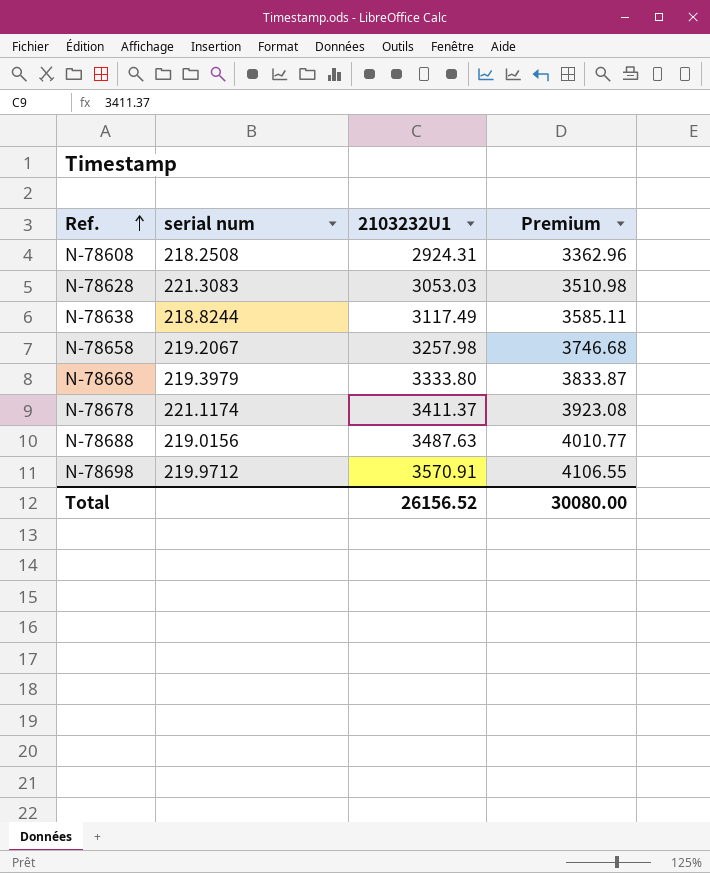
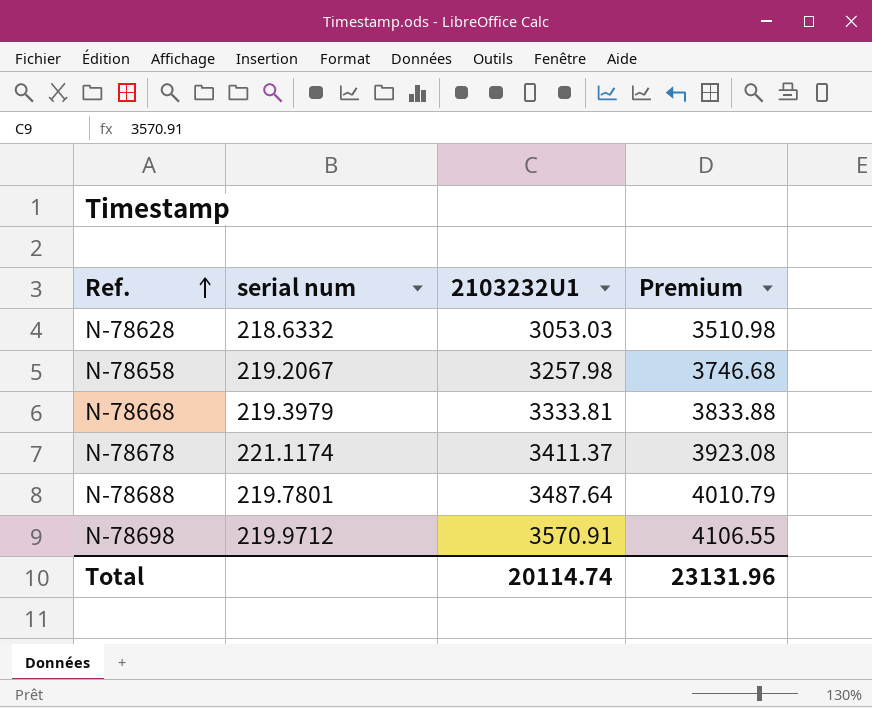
row N-78608: 218.2508 | 2924.31 | 3362.96 -> none
row N-78638: 218.8244 | 3117.49 | 3585.11 -> none
N-78628 | serial num: 221.3083 -> 218.6332
N-78668 | 2103232U1: 3333.80 -> 3333.81
N-78668 | Premium: 3833.87 -> 3833.88
N-78688 | serial num: 219.0156 -> 219.7801
N-78688 | 2103232U1: 3487.63 -> 3487.64
N-78688 | Premium: 4010.77 -> 4010.79
Total | 2103232U1: 26156.52 -> 20114.74
Total | Premium: 30080.00 -> 23131.96

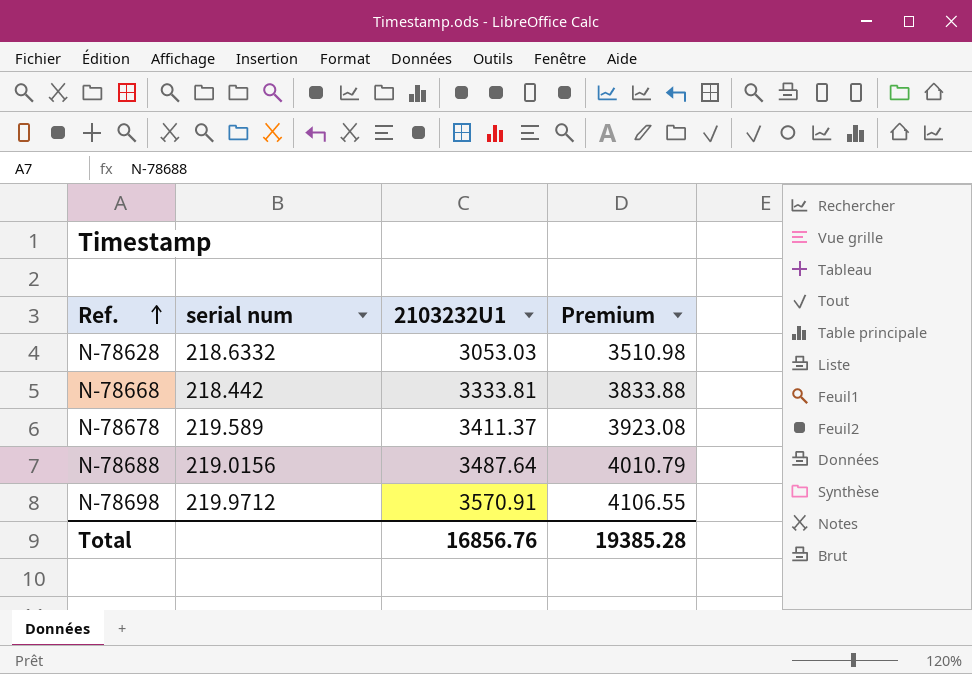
row N-78658: 219.2067 | 3257.98 | 3746.68 -> none
N-78668 | serial num: 219.3979 -> 218.442
N-78678 | serial num: 221.1174 -> 219.589
N-78688 | serial num: 219.7801 -> 219.0156
Total | 2103232U1: 20114.74 -> 16856.76
Total | Premium: 23131.96 -> 19385.28

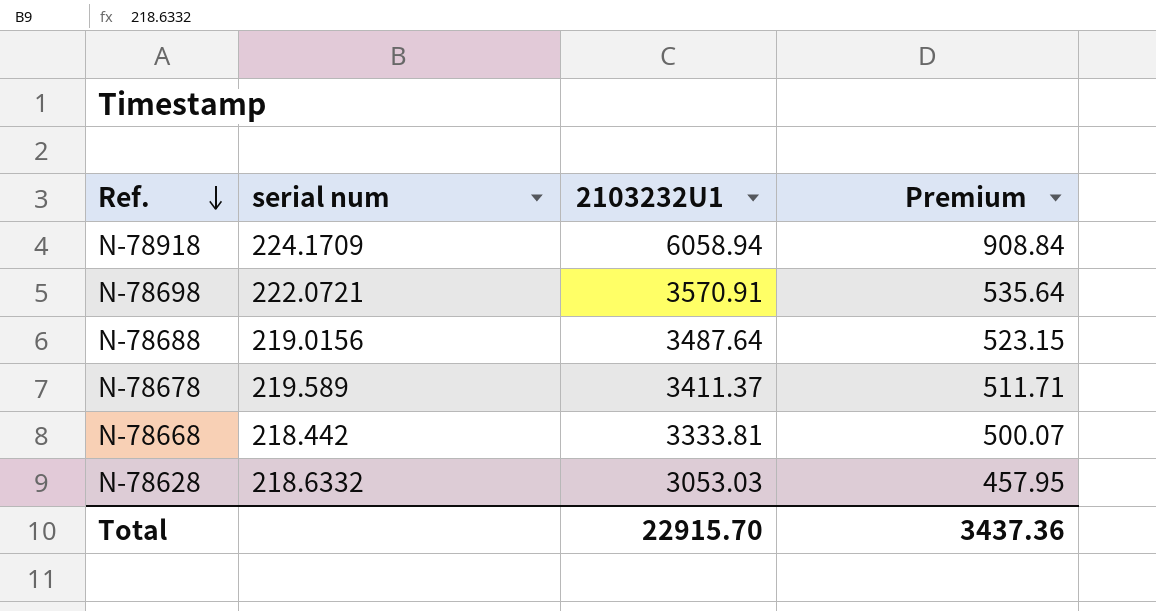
row order: Ref. ascending -> Ref. descending
column Premium | formula: [2103232U1] * 1.15 -> [2103232U1] * 0.15
row N-78918: none -> 224.1709 | 6058.94 | 908.84
N-78698 | serial num: 219.9712 -> 222.0721
Total | 2103232U1: 16856.76 -> 22915.70
Total | Premium: 19385.28 -> 3437.36

